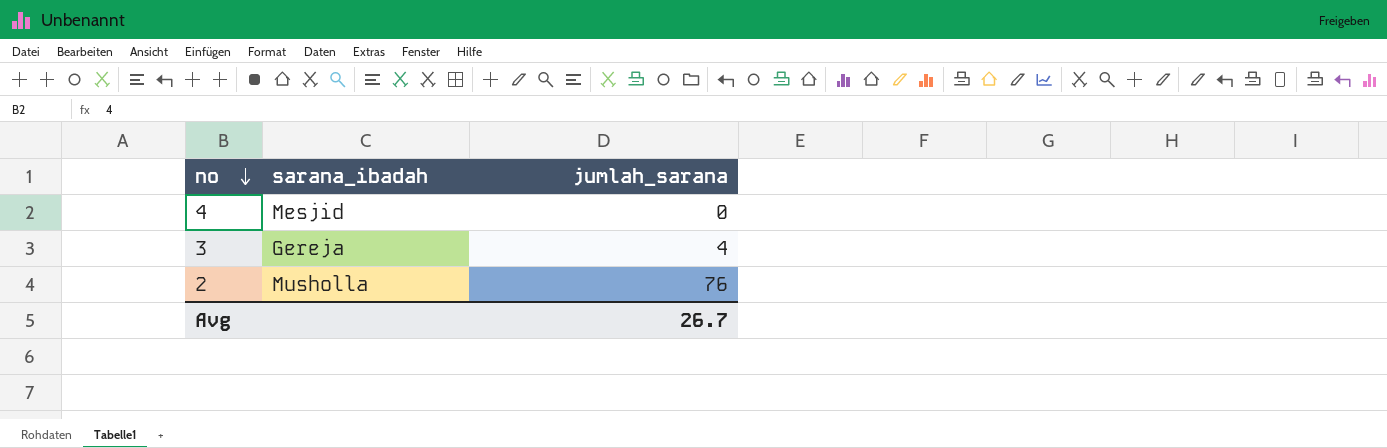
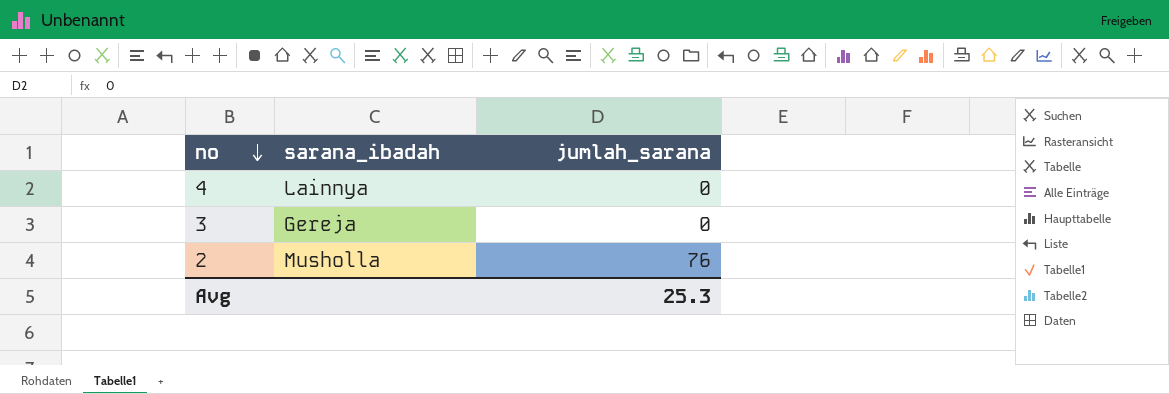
4 | sarana_ibadah: Mesjid -> Lainnya
3 | jumlah_sarana: 4 -> 0
Avg | jumlah_sarana: 26.7 -> 25.3

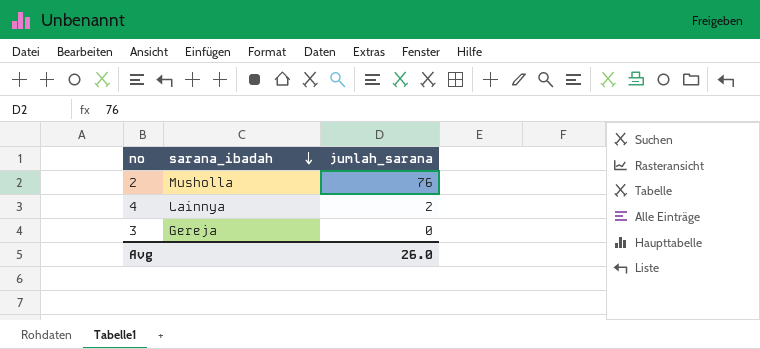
row order: no descending -> sarana_ibadah descending
4 | jumlah_sarana: 0 -> 2
Avg | jumlah_sarana: 25.3 -> 26.0

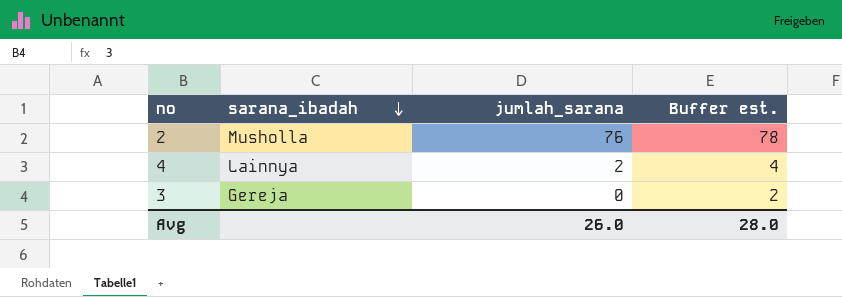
column Buffer est. | formula: none -> [jumlah_sarana] + 2

